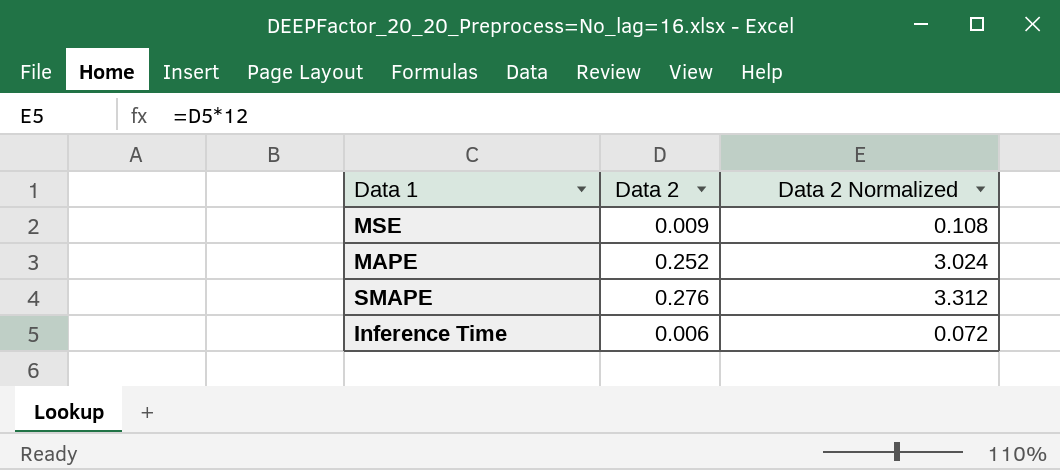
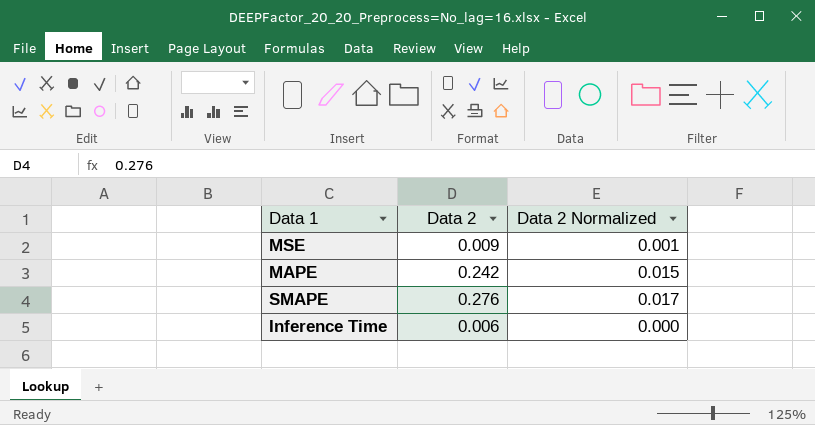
column Data 2 Normalized | formula: [Data 2] * 12 -> [Data 2] * 0.06
MAPE | Data 2: 0.252 -> 0.242

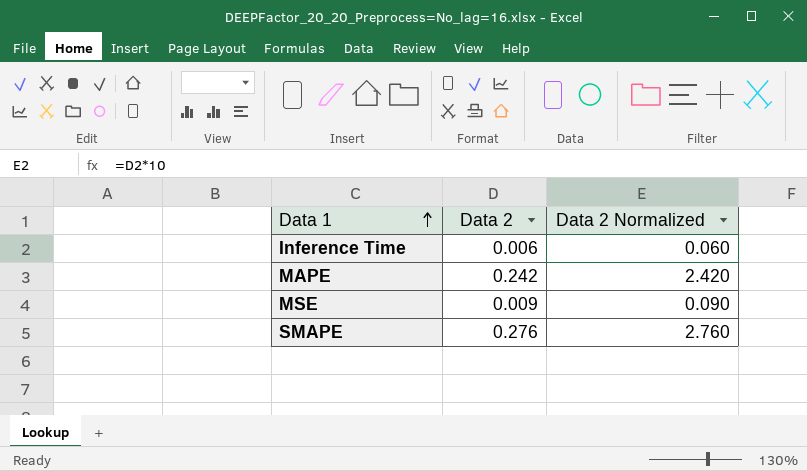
row order: none -> Data 1 ascending
column Data 2 Normalized | formula: [Data 2] * 0.06 -> [Data 2] * 10

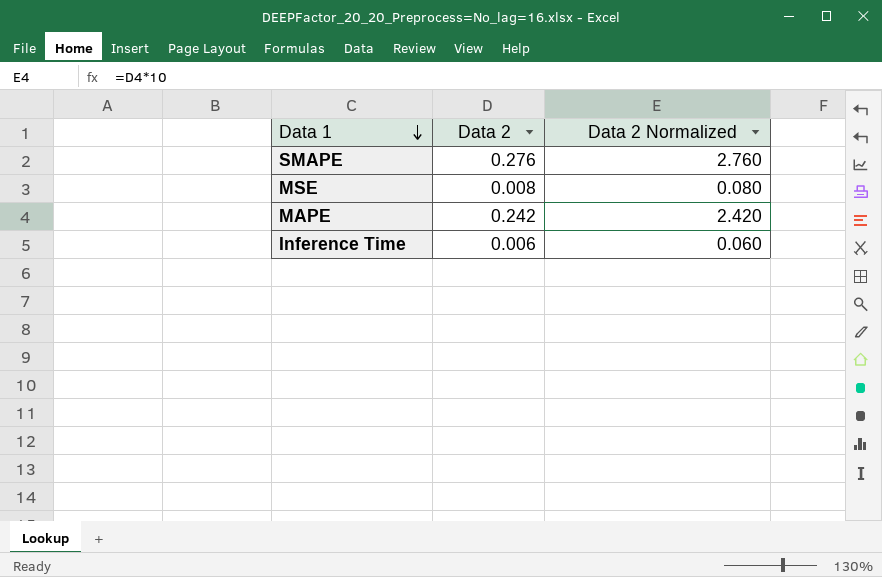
row order: Data 1 ascending -> Data 1 descending
MSE | Data 2: 0.009 -> 0.008
MSE | Data 2 Normalized: 0.090 -> 0.080

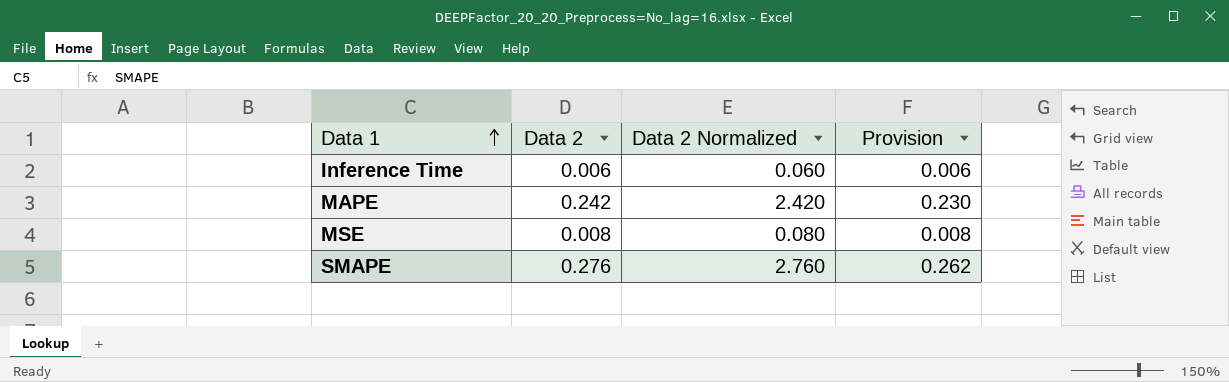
row order: Data 1 descending -> Data 1 ascending
column Provision | formula: none -> [Data 2] * 0.95

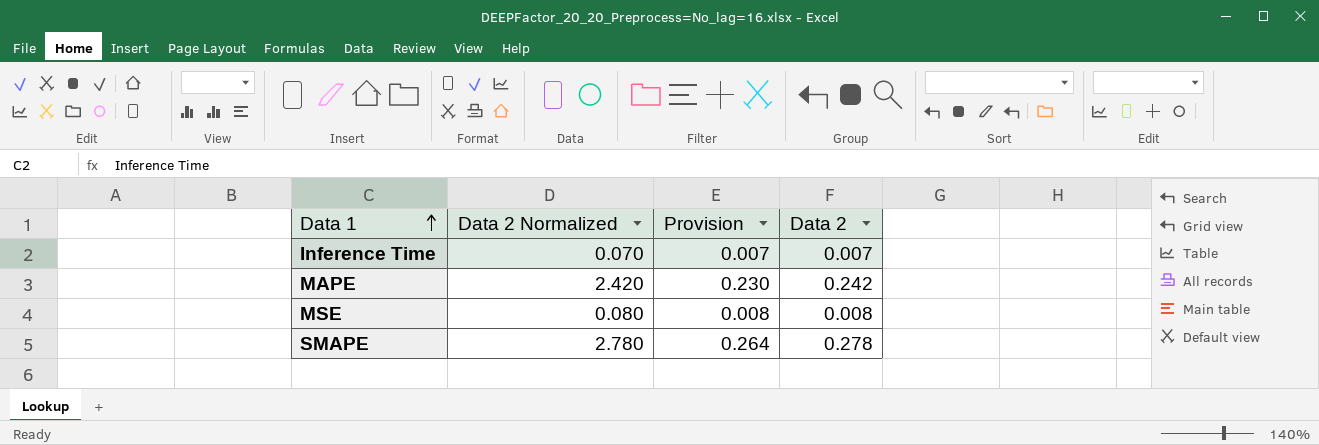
column Data 2 | position: 2 -> 4
Inference Time | Data 2 Normalized: 0.060 -> 0.070
Inference Time | Provision: 0.006 -> 0.007
Inference Time | Data 2: 0.006 -> 0.007
SMAPE | Data 2 Normalized: 2.760 -> 2.780
SMAPE | Provision: 0.262 -> 0.264
SMAPE | Data 2: 0.276 -> 0.278

